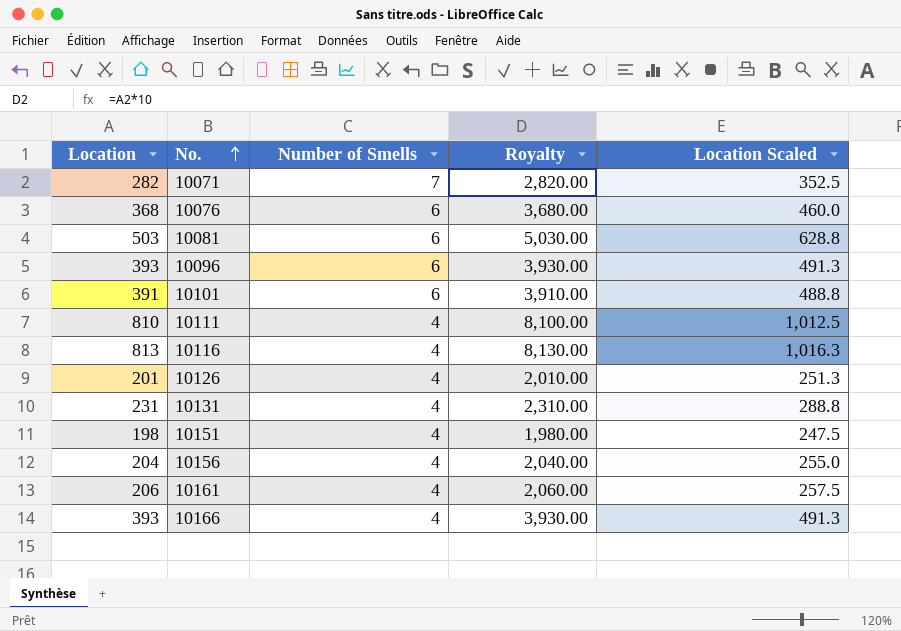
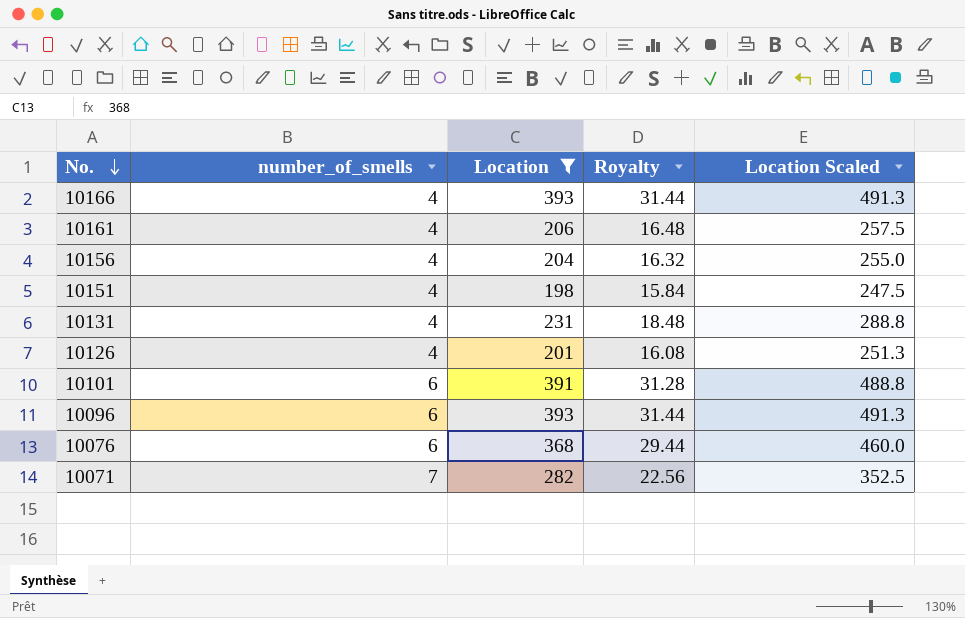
filter: none -> Location <= 393
row order: No. ascending -> No. descending
column name: Number of Smells -> number_of_smells
column Location | position: 1 -> 3
column Royalty | formula: [Location] * 10 -> [Location] * 0.08

